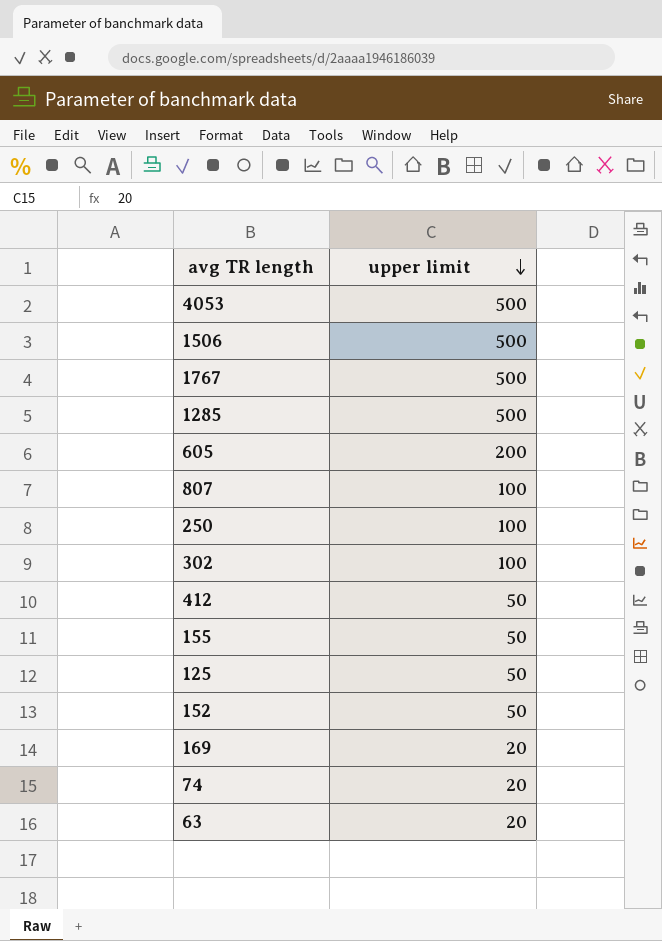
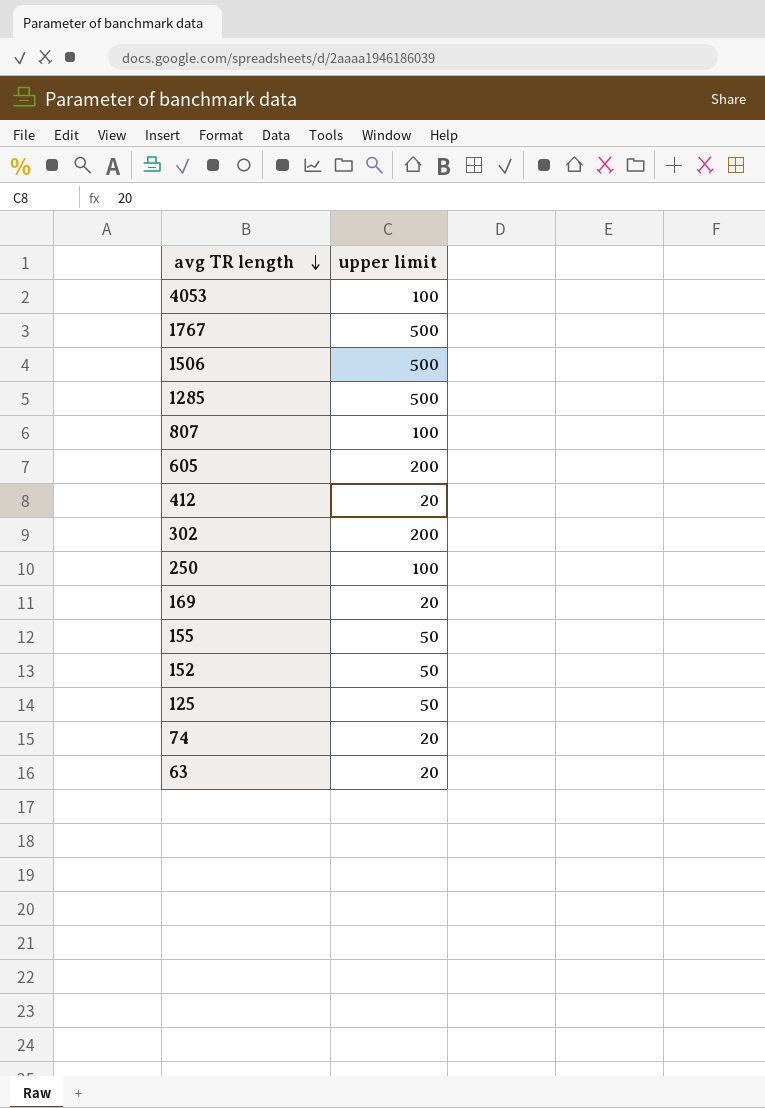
row order: upper limit descending -> avg TR length descending
4053 | upper limit: 500 -> 100
412 | upper limit: 50 -> 20
302 | upper limit: 100 -> 200

